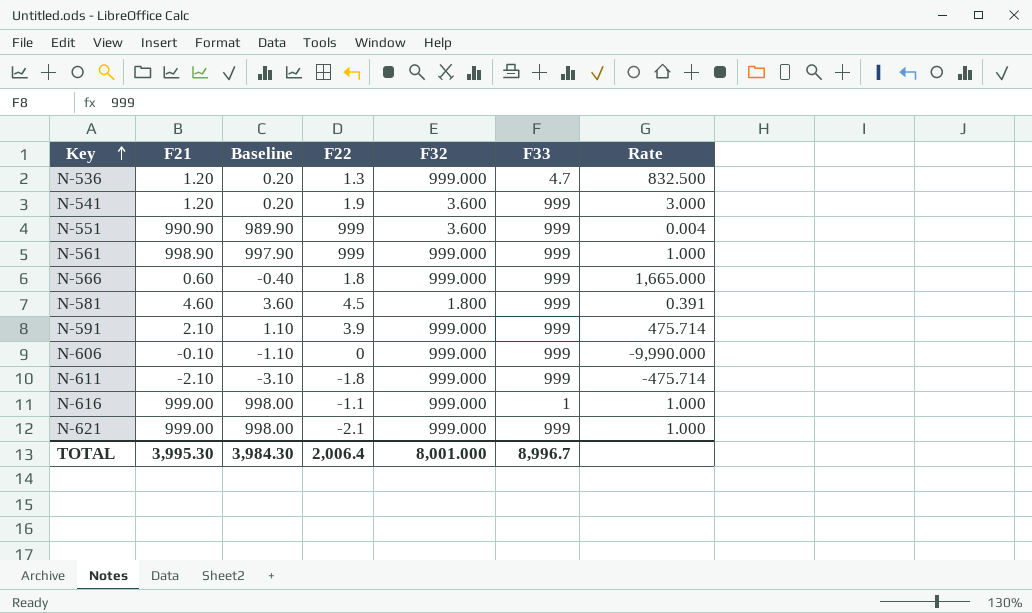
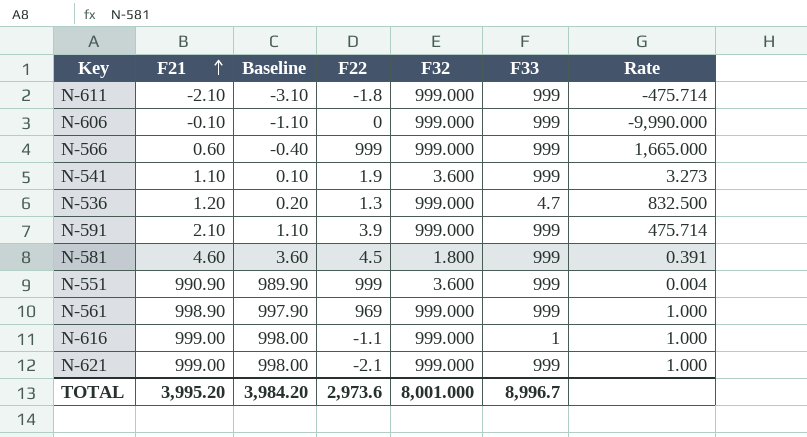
row order: Key ascending -> F21 ascending
N-566 | F22: 1.8 -> 999
N-541 | F21: 1.20 -> 1.10
N-541 | Baseline: 0.20 -> 0.10
N-541 | Rate: 3.000 -> 3.273
N-561 | F22: 999 -> 969
TOTAL | F21: 3,995.30 -> 3,995.20
TOTAL | Baseline: 3,984.30 -> 3,984.20
TOTAL | F22: 2,006.4 -> 2,973.6

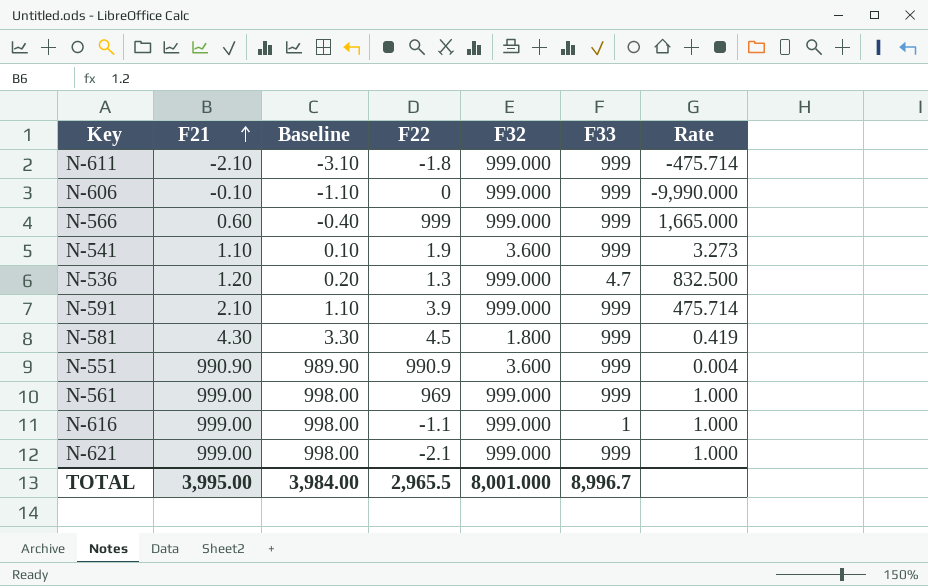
N-581 | F21: 4.60 -> 4.30
N-581 | Baseline: 3.60 -> 3.30
N-581 | Rate: 0.391 -> 0.419
N-551 | F22: 999 -> 990.9
N-561 | F21: 998.90 -> 999.00
N-561 | Baseline: 997.90 -> 998.00
TOTAL | F21: 3,995.20 -> 3,995.00
TOTAL | Baseline: 3,984.20 -> 3,984.00
TOTAL | F22: 2,973.6 -> 2,965.5

